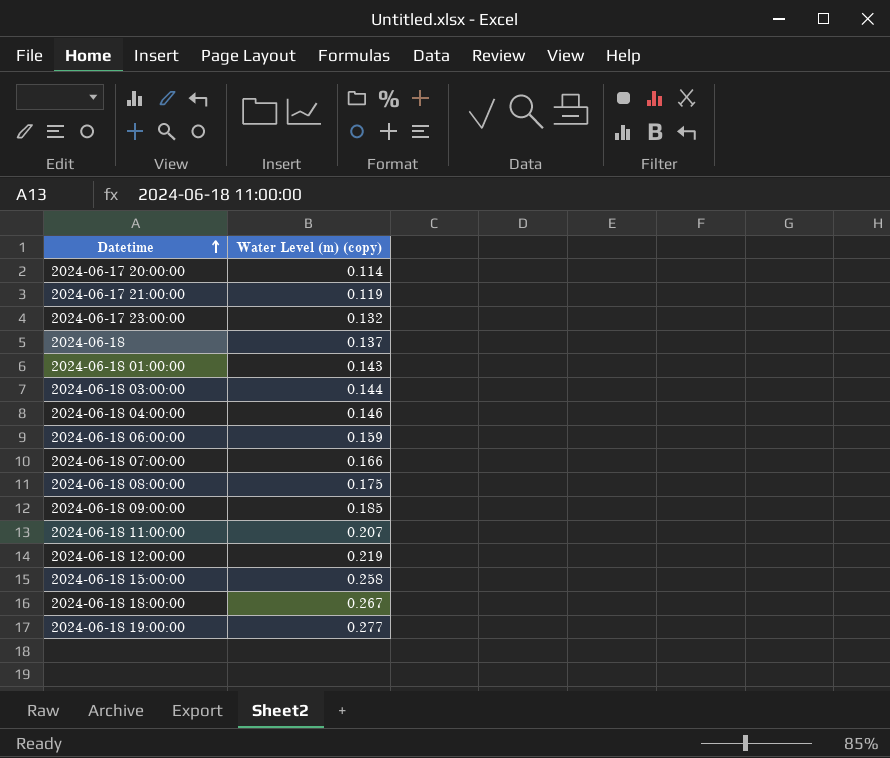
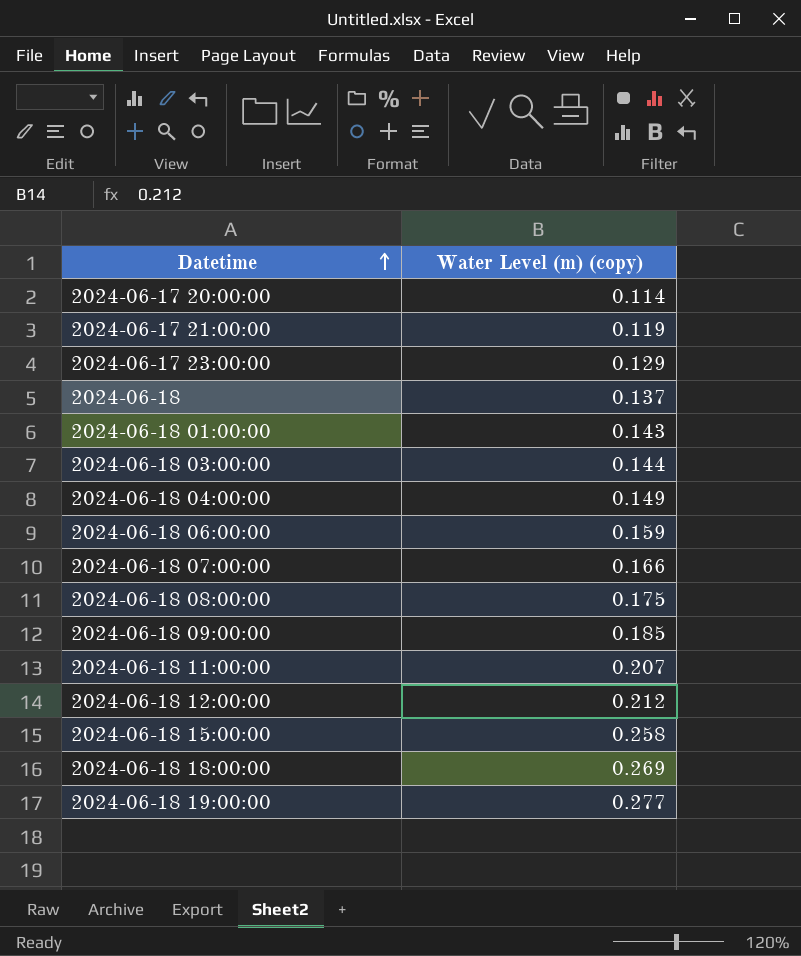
2024-06-17 23:00:00 | Water Level (m) (copy): 0.132 -> 0.129
2024-06-18 04:00:00 | Water Level (m) (copy): 0.146 -> 0.149
2024-06-18 12:00:00 | Water Level (m) (copy): 0.219 -> 0.212
2024-06-18 18:00:00 | Water Level (m) (copy): 0.267 -> 0.269

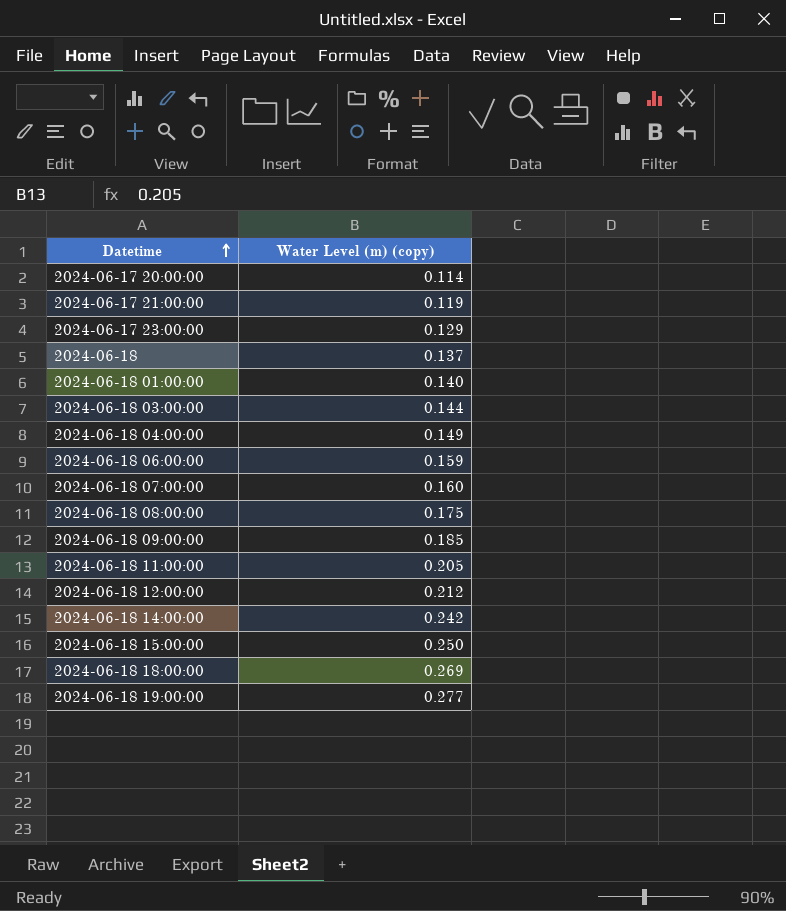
2024-06-18 01:00:00 | Water Level (m) (copy): 0.143 -> 0.140
2024-06-18 07:00:00 | Water Level (m) (copy): 0.166 -> 0.160
2024-06-18 11:00:00 | Water Level (m) (copy): 0.207 -> 0.205
row 2024-06-18 14:00:00: none -> 0.242
2024-06-18 15:00:00 | Water Level (m) (copy): 0.258 -> 0.250

